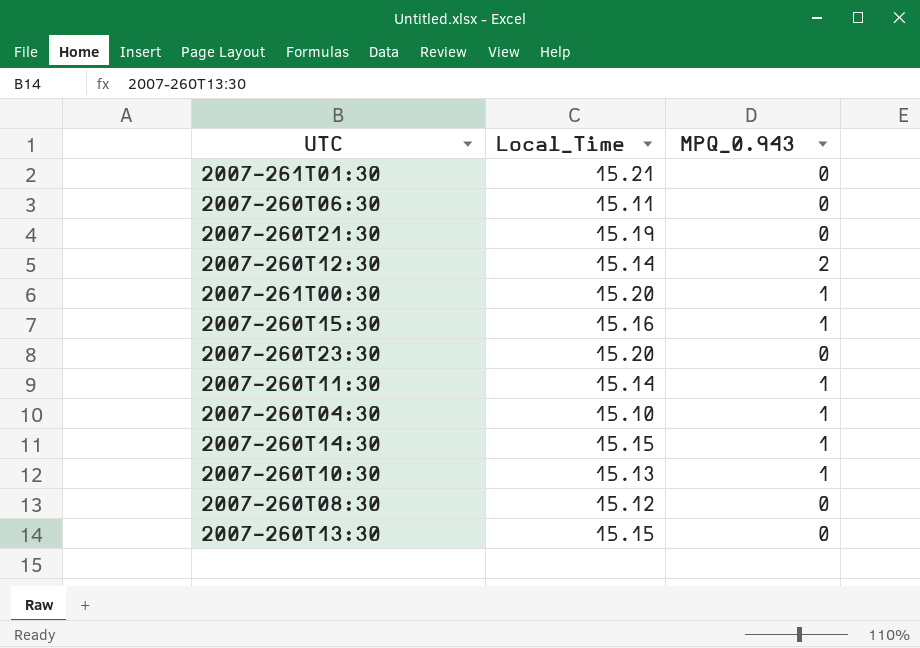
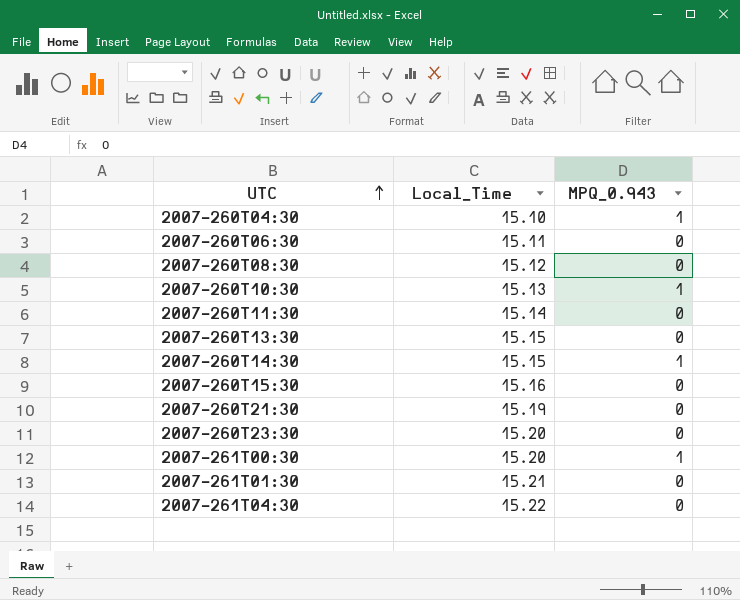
row order: none -> UTC ascending
row 2007-260T12:30: 15.14 | 2 -> none
2007-260T11:30 | MPQ_0.943: 1 -> 0
2007-260T15:30 | MPQ_0.943: 1 -> 0
row 2007-261T04:30: none -> 15.22 | 0

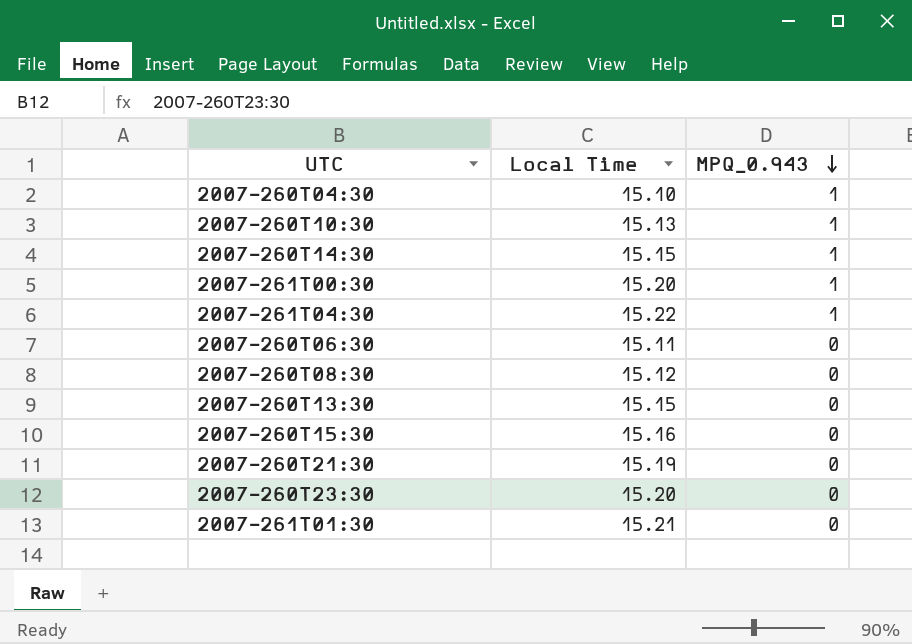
row order: UTC ascending -> MPQ_0.943 descending
column name: Local_Time -> Local Time
row 2007-260T11:30: 15.14 | 0 -> none
2007-261T04:30 | MPQ_0.943: 0 -> 1

